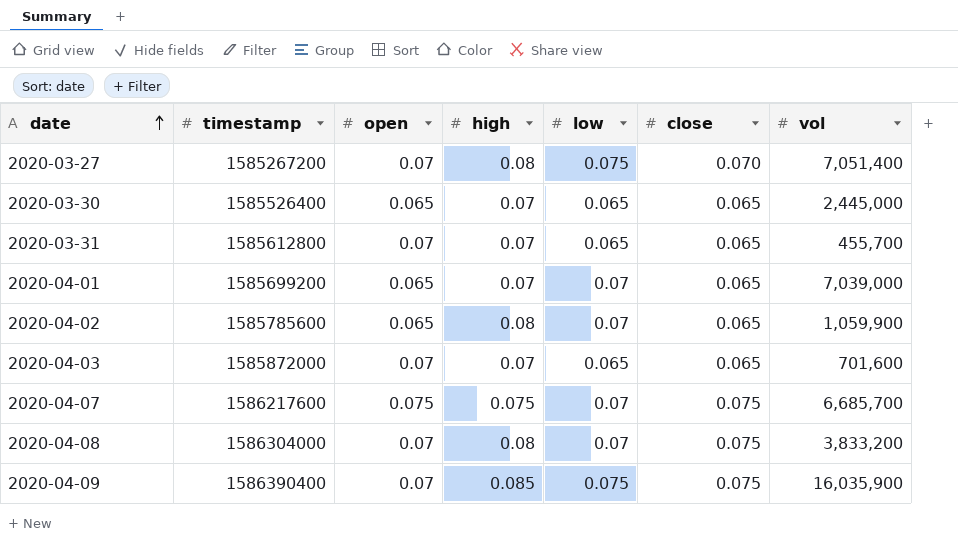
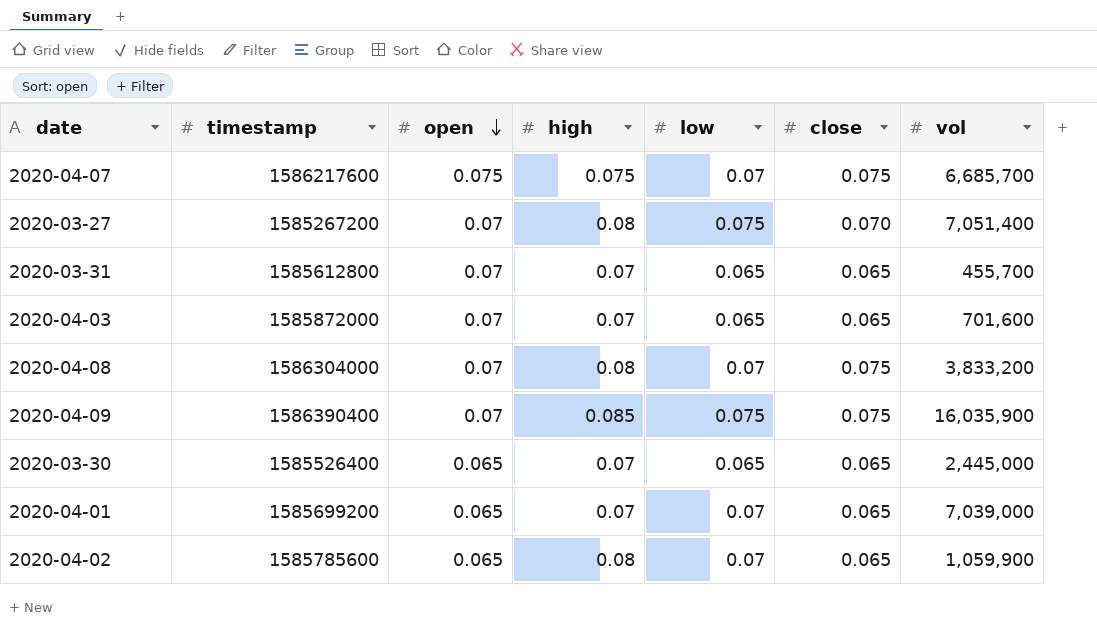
row order: date ascending -> open descending

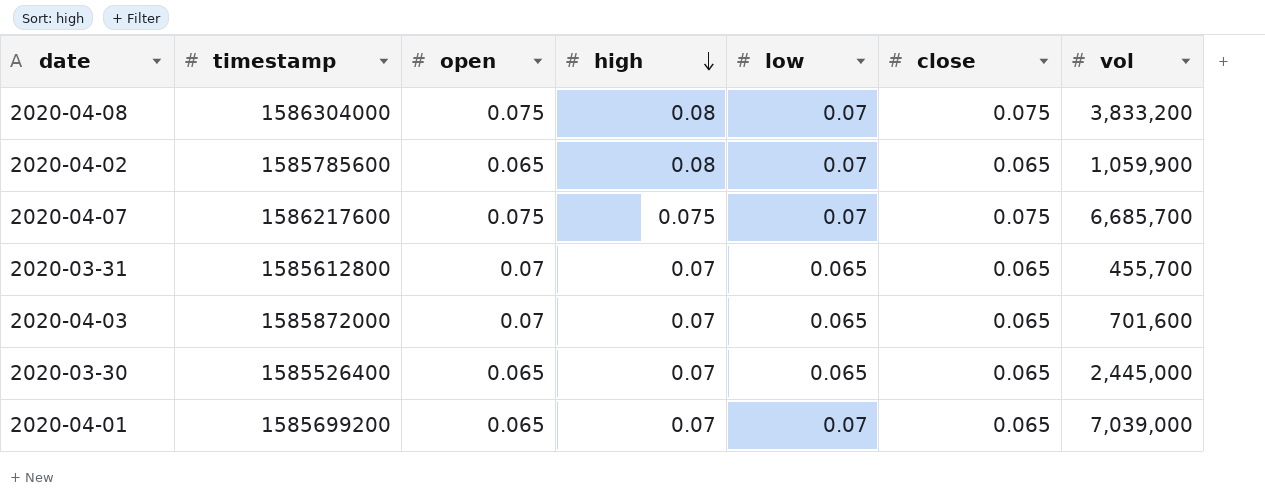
row order: open descending -> high descending
row 2020-03-27: 1585267200 | 0.07 | 0.08 | 0.075 | 0.070 | 7,051,400 -> none
row 2020-04-09: 1586390400 | 0.07 | 0.085 | 0.075 | 0.075 | 16,035,900 -> none
2020-04-08 | open: 0.07 -> 0.075

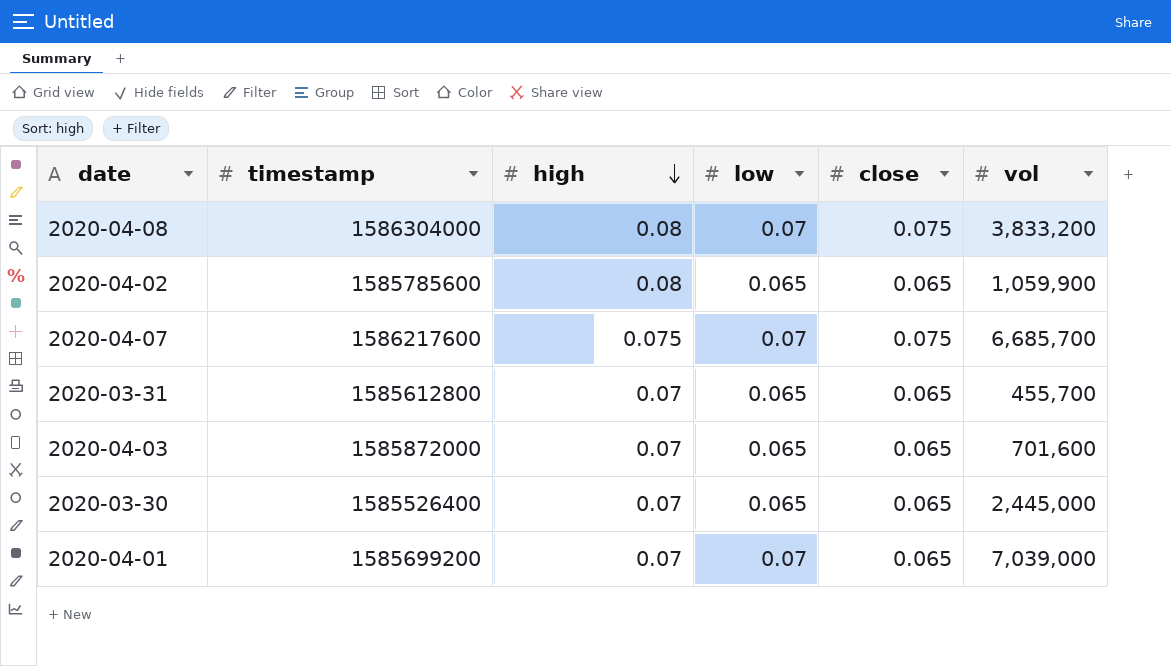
column open | position: 3 -> none
2020-04-02 | low: 0.07 -> 0.065

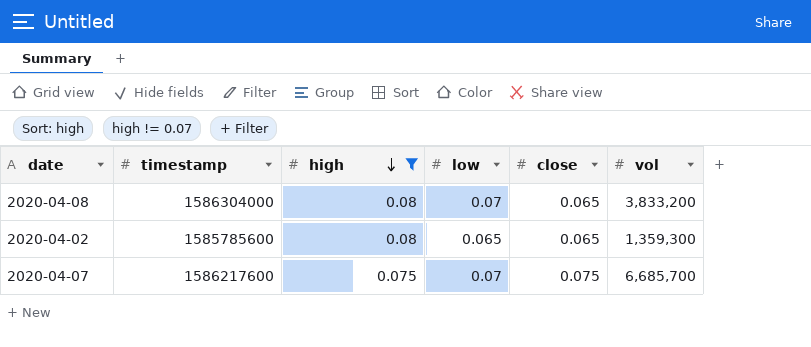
filter: none -> high != 0.07
2020-04-08 | close: 0.075 -> 0.065
2020-04-02 | vol: 1,059,900 -> 1,359,300

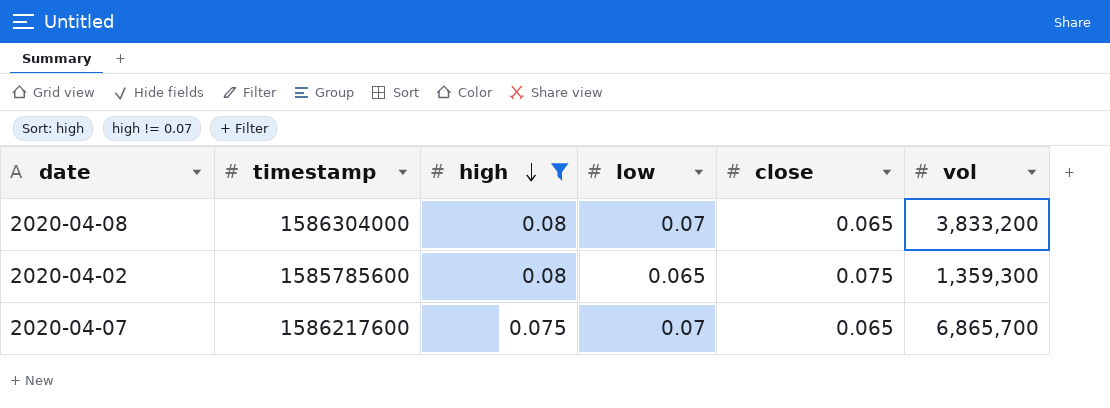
2020-04-02 | close: 0.065 -> 0.075
2020-04-07 | close: 0.075 -> 0.065
2020-04-07 | vol: 6,685,700 -> 6,865,700

